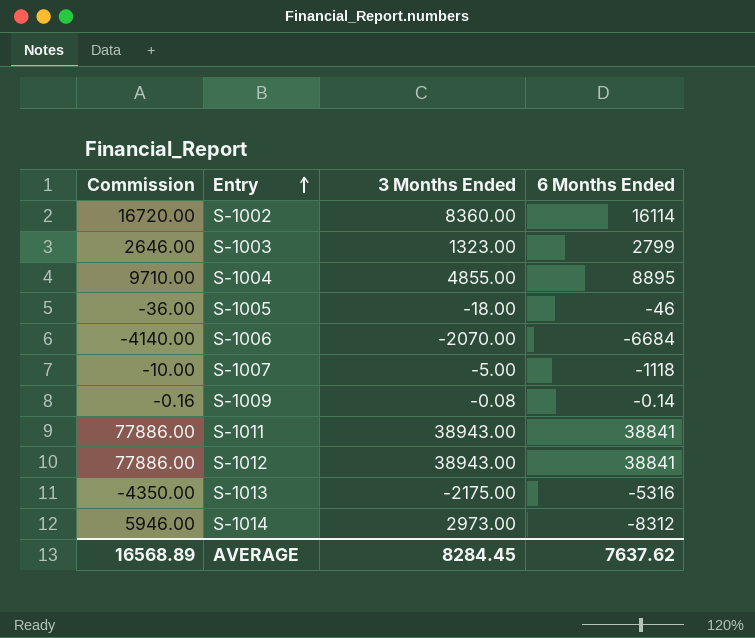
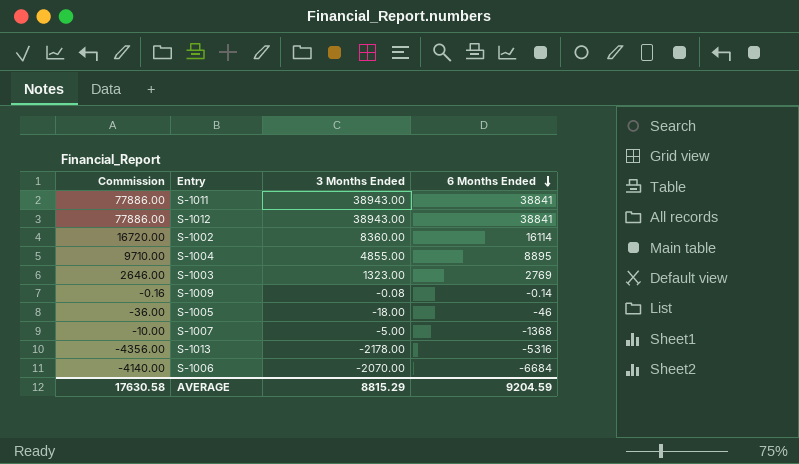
row order: Entry ascending -> 6 Months Ended descending
row S-1014: 5946.00 | 2973.00 | -8312 -> none
S-1003 | 6 Months Ended: 2799 -> 2769
S-1007 | 6 Months Ended: -1118 -> -1368
S-1013 | Commission: -4350.00 -> -4356.00
S-1013 | 3 Months Ended: -2175.00 -> -2178.00
AVERAGE | Commission: 16568.89 -> 17630.58
AVERAGE | 3 Months Ended: 8284.45 -> 8815.29
AVERAGE | 6 Months Ended: 7637.62 -> 9204.59

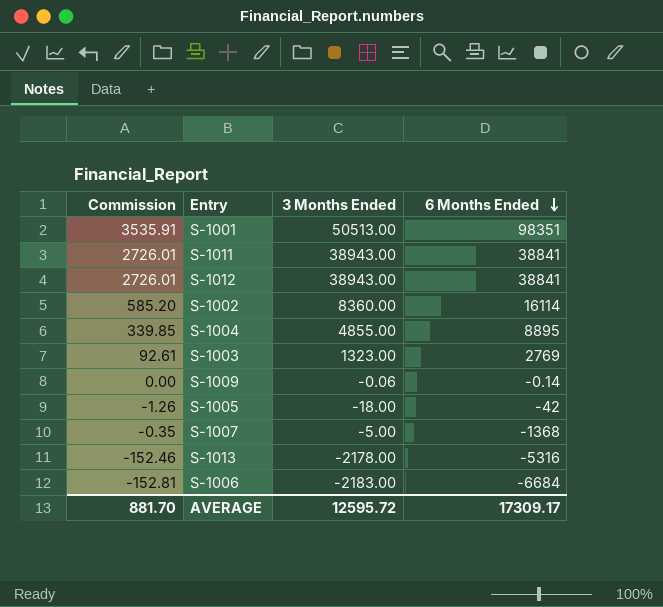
column Commission | formula: [3 Months Ended] * 2 -> [3 Months Ended] * 0.07
row S-1001: none -> 3535.91 | 50513.00 | 98351
S-1009 | 3 Months Ended: -0.08 -> -0.06
S-1005 | 6 Months Ended: -46 -> -42
S-1006 | 3 Months Ended: -2070.00 -> -2183.00
AVERAGE | Commission: 17630.58 -> 881.70
AVERAGE | 3 Months Ended: 8815.29 -> 12595.72
AVERAGE | 6 Months Ended: 9204.59 -> 17309.17

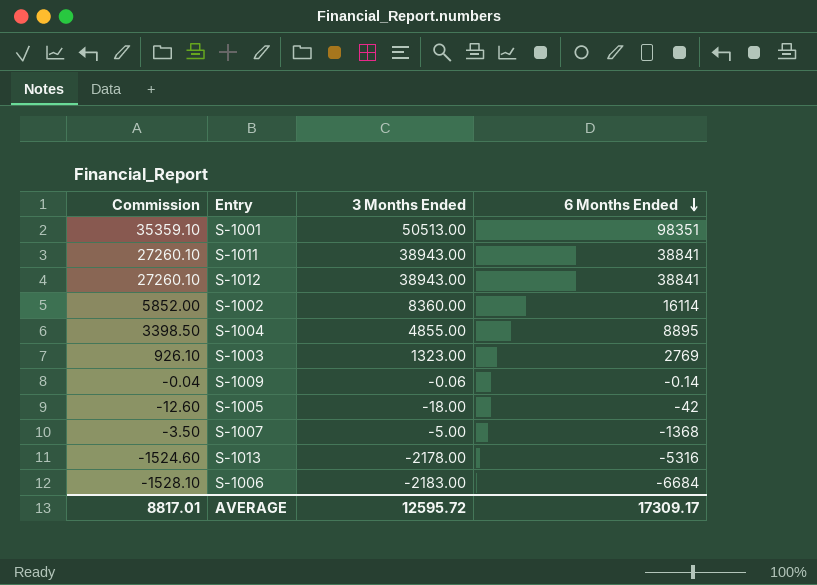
column Commission | formula: [3 Months Ended] * 0.07 -> [3 Months Ended] * 0.7
AVERAGE | Commission: 881.70 -> 8817.01

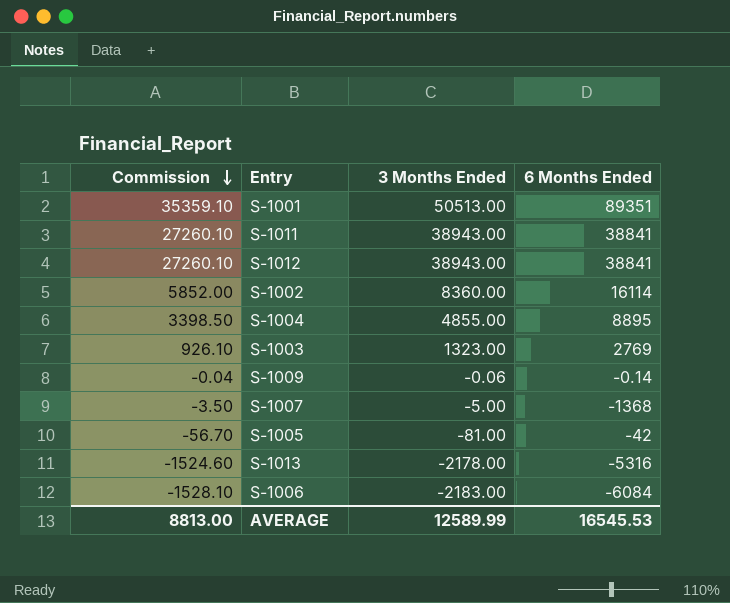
row order: 6 Months Ended descending -> Commission descending
S-1001 | 6 Months Ended: 98351 -> 89351
S-1005 | Commission: -12.60 -> -56.70
S-1005 | 3 Months Ended: -18.00 -> -81.00
S-1006 | 6 Months Ended: -6684 -> -6084
AVERAGE | Commission: 8817.01 -> 8813.00
AVERAGE | 3 Months Ended: 12595.72 -> 12589.99
AVERAGE | 6 Months Ended: 17309.17 -> 16545.53

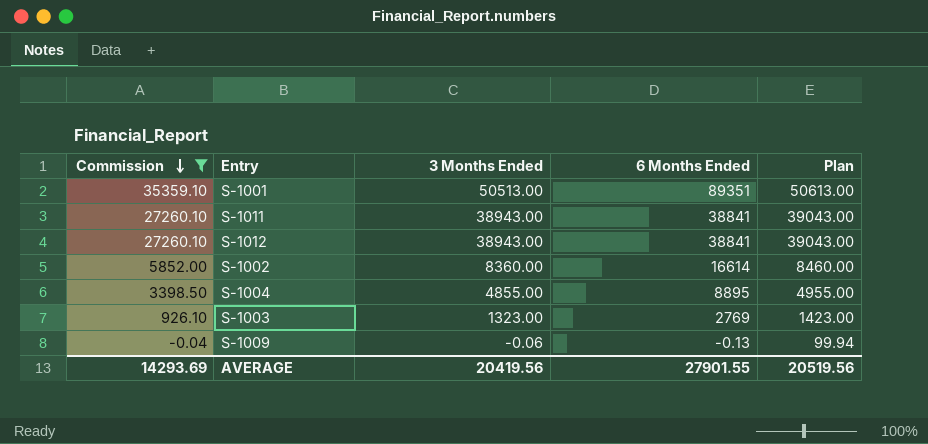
filter: none -> Commission >= -0.04
column Plan | formula: none -> [3 Months Ended] + 100
S-1002 | 6 Months Ended: 16114 -> 16614
S-1009 | 6 Months Ended: -0.14 -> -0.13
AVERAGE | Commission: 8813.00 -> 14293.69
AVERAGE | 3 Months Ended: 12589.99 -> 20419.56
AVERAGE | 6 Months Ended: 16545.53 -> 27901.55

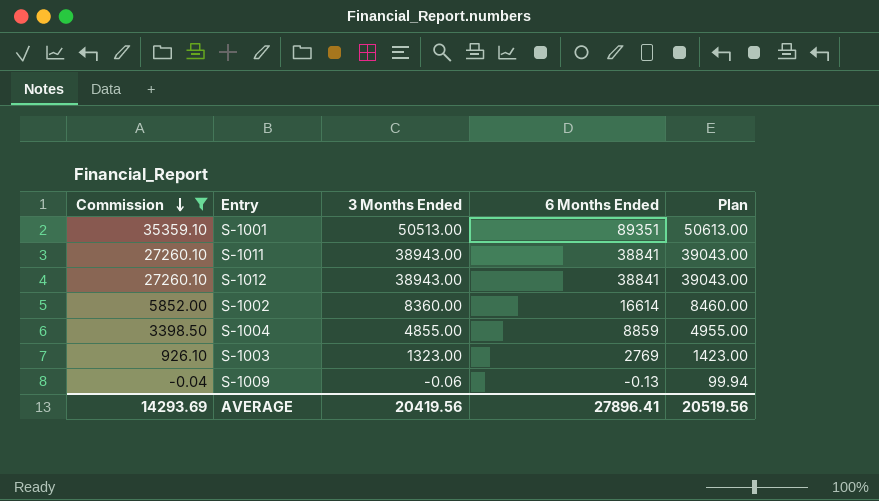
S-1004 | 6 Months Ended: 8895 -> 8859
AVERAGE | 6 Months Ended: 27901.55 -> 27896.41

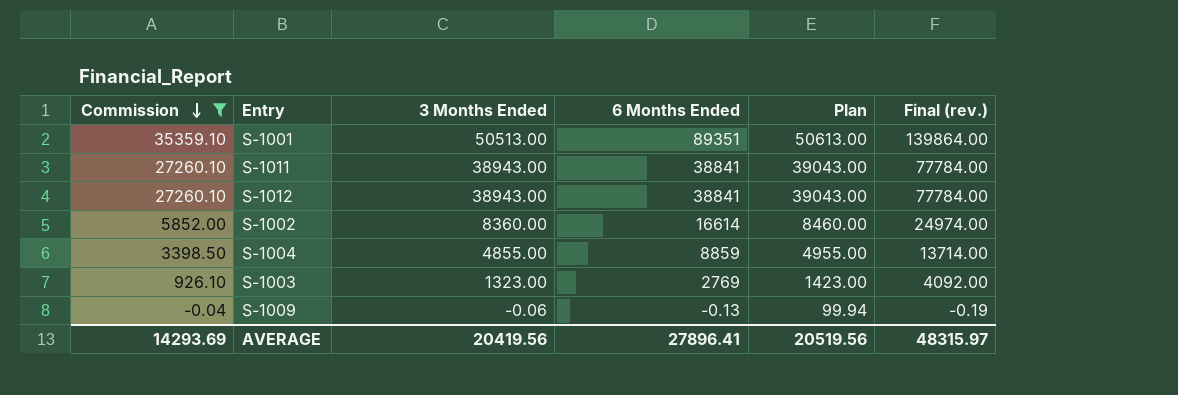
column Final (rev.) | formula: none -> [3 Months Ended] + [6 Months Ended]

